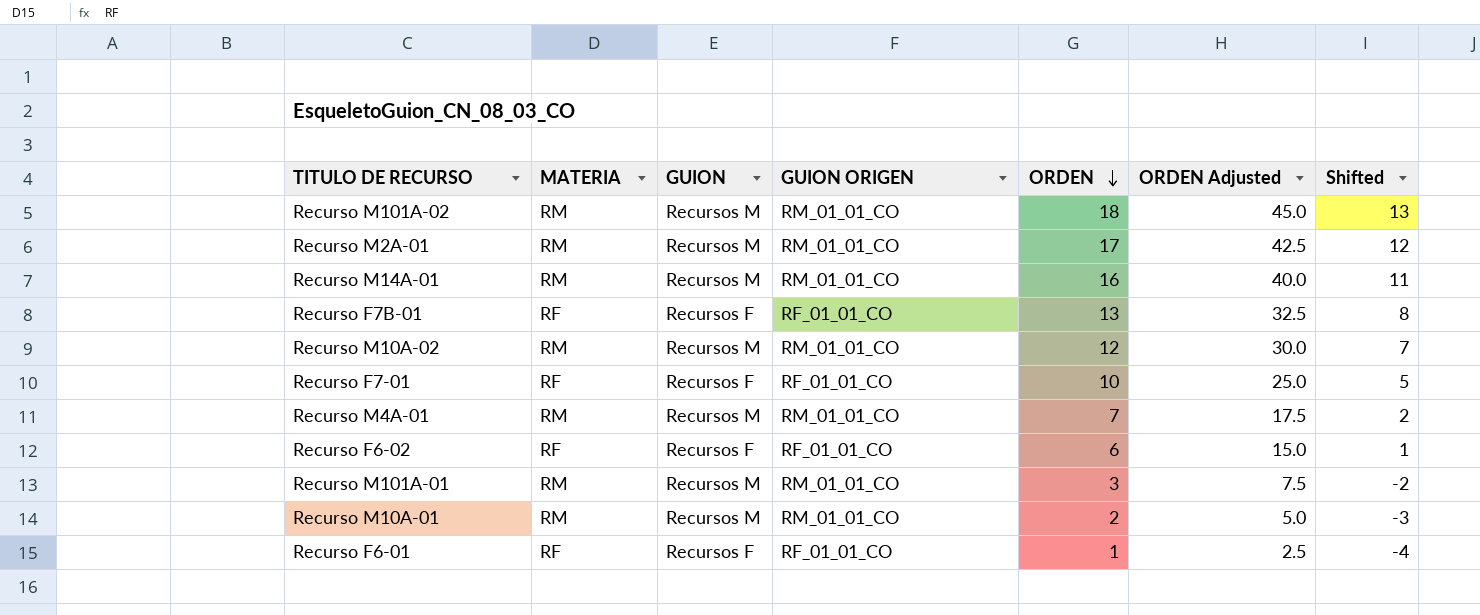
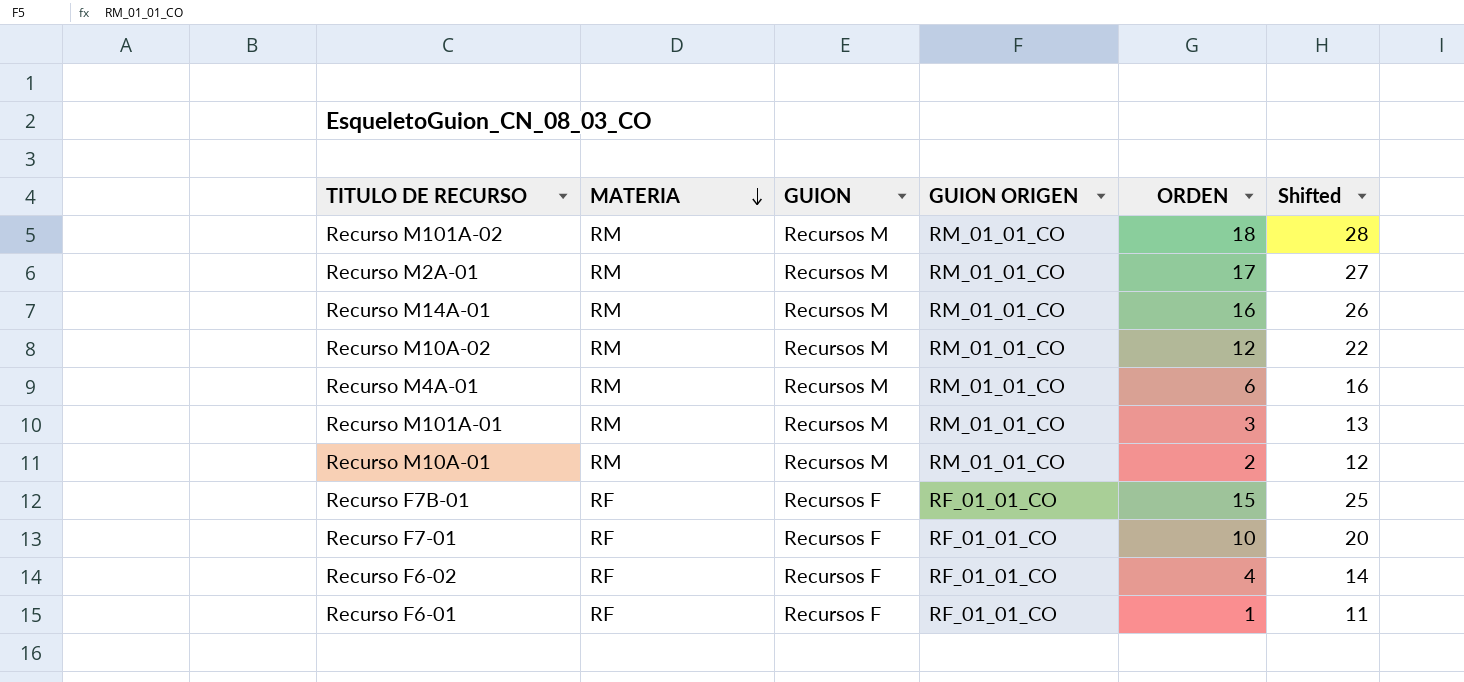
row order: ORDEN descending -> MATERIA descending
column ORDEN Adjusted | formula: [ORDEN] * 2.5 -> none
column Shifted | formula: [ORDEN] - 5 -> [ORDEN] + 10
Recurso M4A-01 | ORDEN: 7 -> 6
Recurso F7B-01 | ORDEN: 13 -> 15
Recurso F6-02 | ORDEN: 6 -> 4

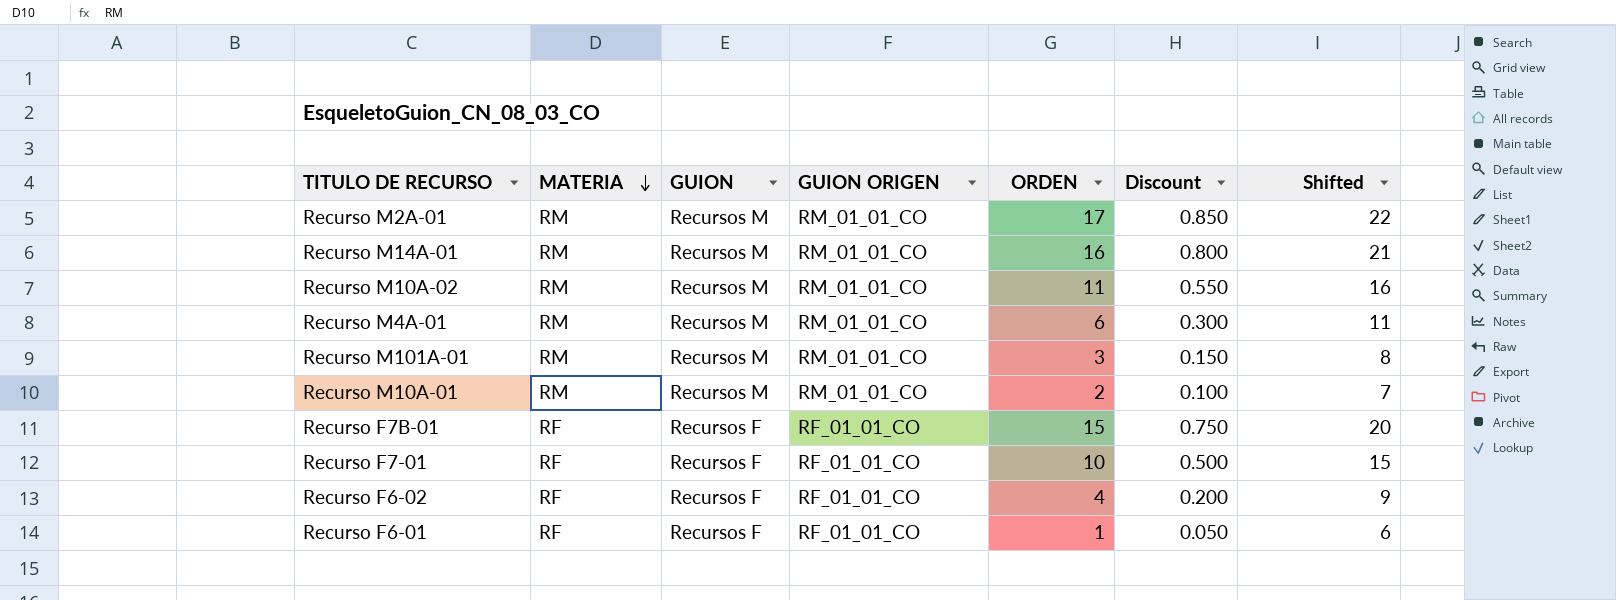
column Discount | formula: none -> [ORDEN] * 0.05
column Shifted | formula: [ORDEN] + 10 -> [ORDEN] + 5
row Recurso M101A-02: RM | Recursos M | RM_01_01_CO | 18 | 28 -> none
Recurso M10A-02 | ORDEN: 12 -> 11

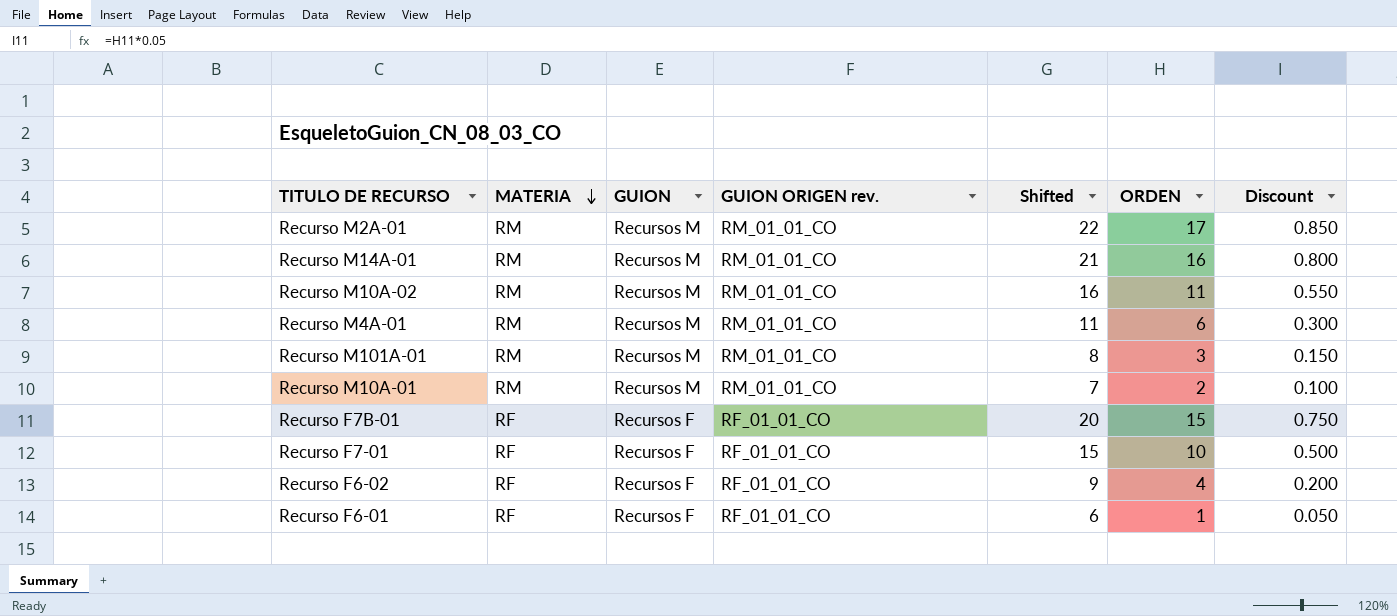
column name: GUION ORIGEN -> GUION ORIGEN rev.
column Shifted | position: 7 -> 5

